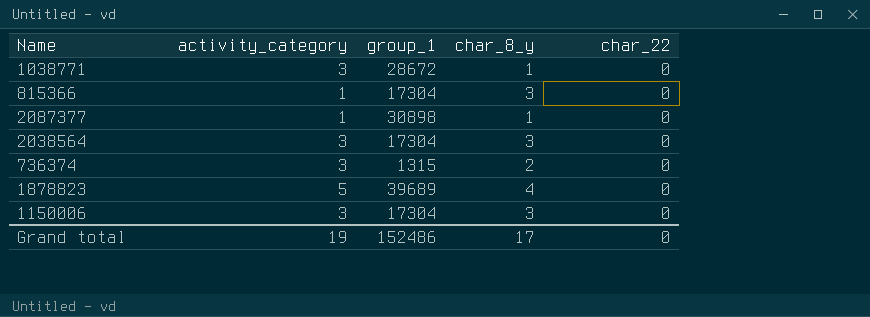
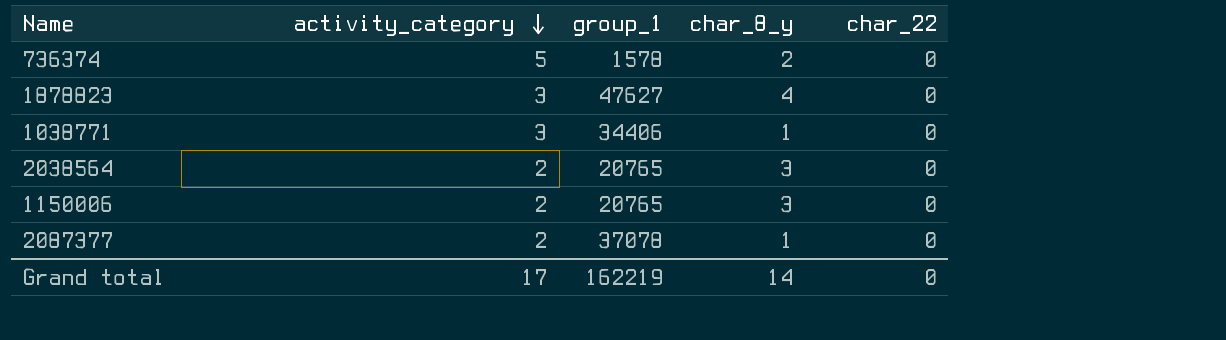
row order: none -> activity_category descending
row 815366: 1 | 17304 | 3 | 0 -> none
736374 | activity_category: 3 -> 5
736374 | group_1: 1315 -> 1578
1878823 | activity_category: 5 -> 3
1878823 | group_1: 39689 -> 47627
1038771 | group_1: 28672 -> 34406
2038564 | activity_category: 3 -> 2
2038564 | group_1: 17304 -> 20765
1150006 | activity_category: 3 -> 2
1150006 | group_1: 17304 -> 20765
2087377 | activity_category: 1 -> 2
2087377 | group_1: 30898 -> 37078
Grand total | activity_category: 19 -> 17
Grand total | group_1: 152486 -> 162219
Grand total | char_8_y: 17 -> 14

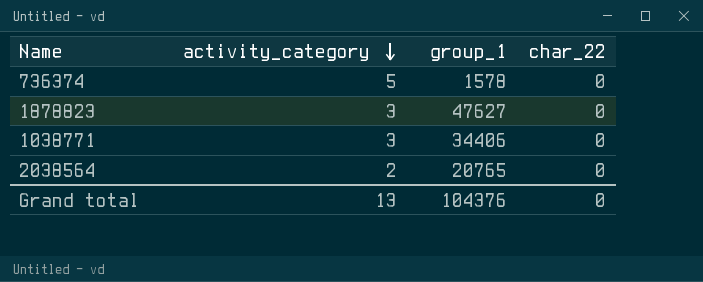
column char_8_y | position: 4 -> none
row 1150006: 2 | 20765 | 3 | 0 -> none
row 2087377: 2 | 37078 | 1 | 0 -> none
Grand total | activity_category: 17 -> 13
Grand total | group_1: 162219 -> 104376

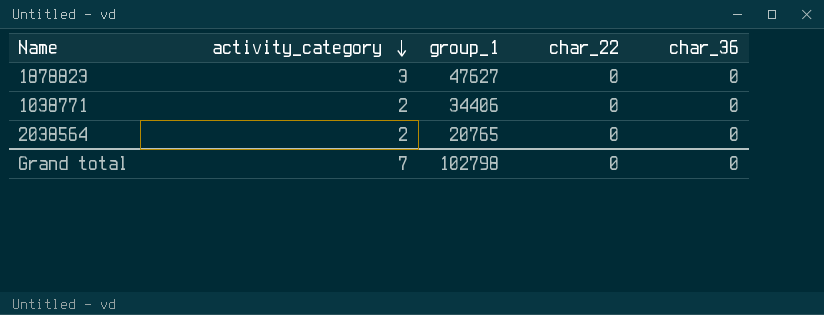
column char_36 | position: none -> 5
row 736374: 5 | 1578 | 0 -> none
1038771 | activity_category: 3 -> 2
Grand total | activity_category: 13 -> 7
Grand total | group_1: 104376 -> 102798

